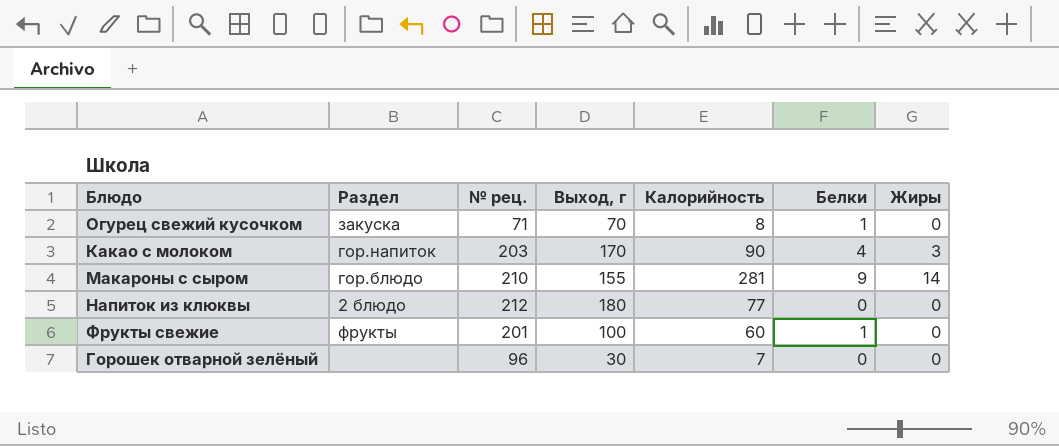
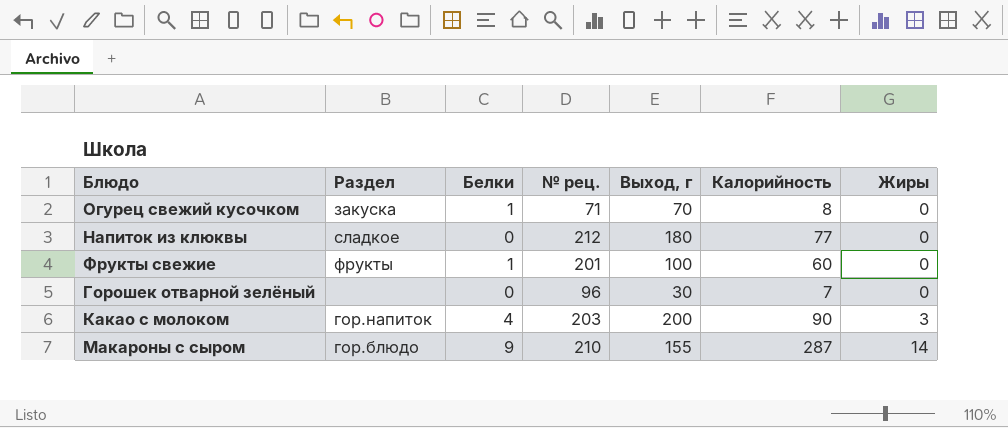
row order: none -> Жиры ascending
column Белки | position: 6 -> 3
Напиток из клюквы | Раздел: 2 блюдо -> сладкое
Какао с молоком | Выход, г: 170 -> 200
Макароны с сыром | Калорийность: 281 -> 287

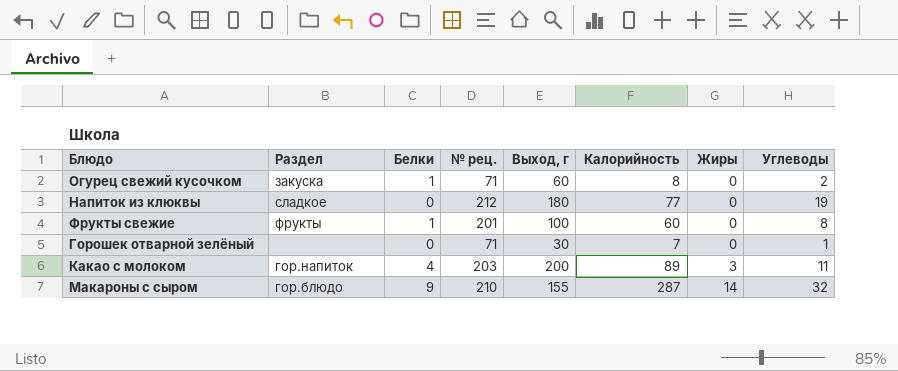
column Углеводы | position: none -> 8
Огурец свежий кусочком | Выход, г: 70 -> 60
Горошек отварной зелёный | № рец.: 96 -> 71
Какао с молоком | Калорийность: 90 -> 89

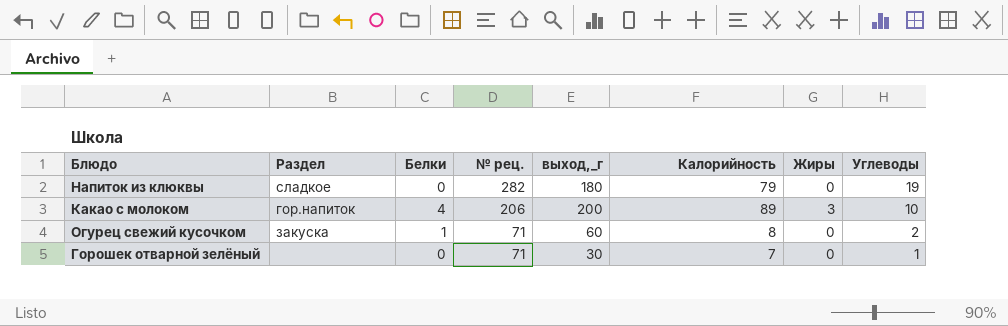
row order: Жиры ascending -> № рец. descending
column name: Выход, г -> выход,_г
row Фрукты свежие: фрукты | 1 | 201 | 100 | 60 | 0 | 8 -> none
row Макароны с сыром: гор.блюдо | 9 | 210 | 155 | 287 | 14 | 32 -> none
Напиток из клюквы | № рец.: 212 -> 282
Напиток из клюквы | Калорийность: 77 -> 79
Какао с молоком | № рец.: 203 -> 206
Какао с молоком | Углеводы: 11 -> 10

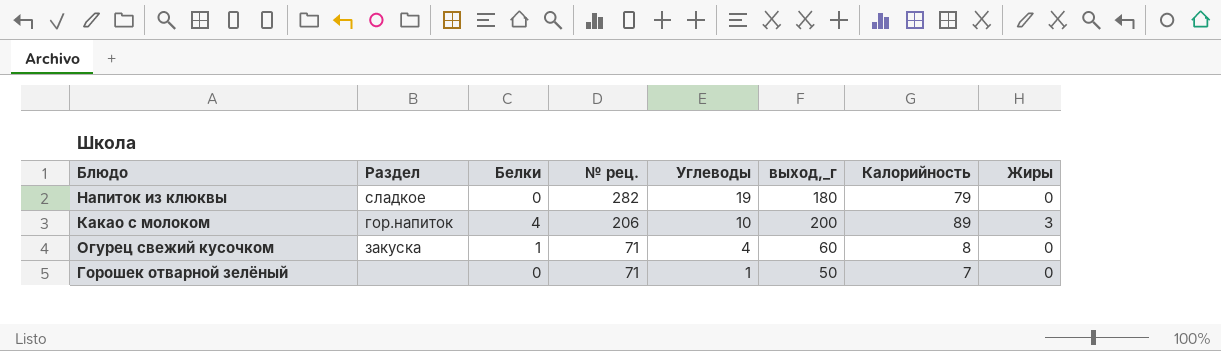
column Углеводы | position: 8 -> 5
Огурец свежий кусочком | Углеводы: 2 -> 4
Горошек отварной зелёный | выход,_г: 30 -> 50

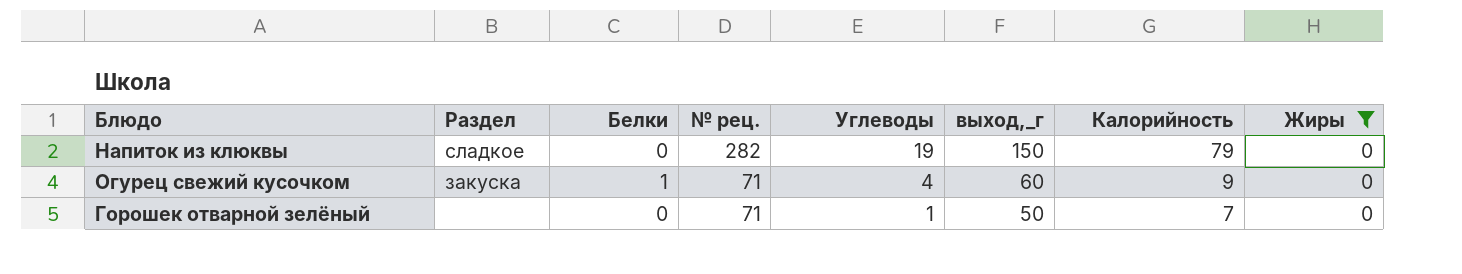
filter: none -> Жиры = 0
Напиток из клюквы | выход,_г: 180 -> 150
Огурец свежий кусочком | Калорийность: 8 -> 9

